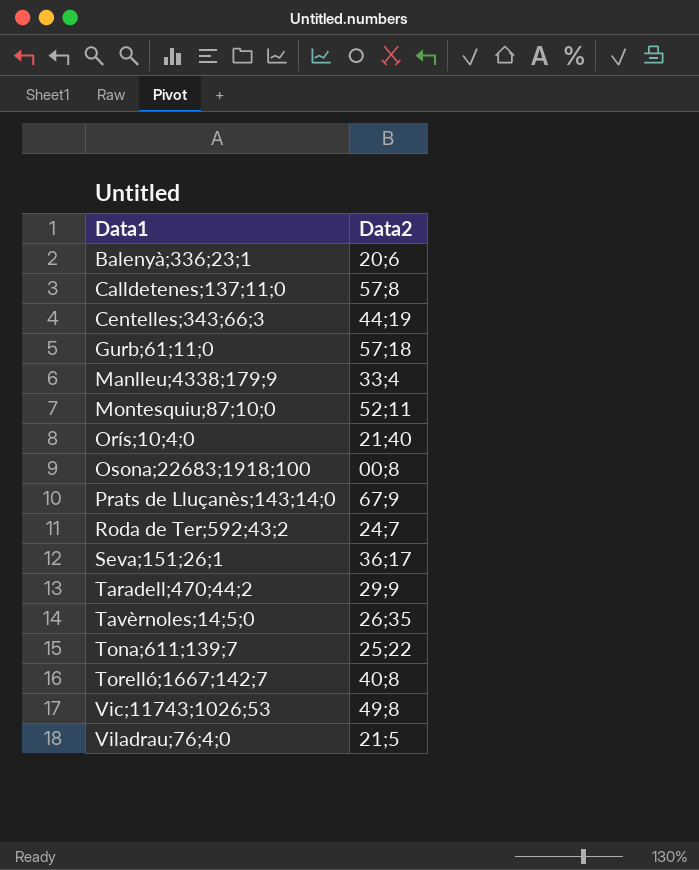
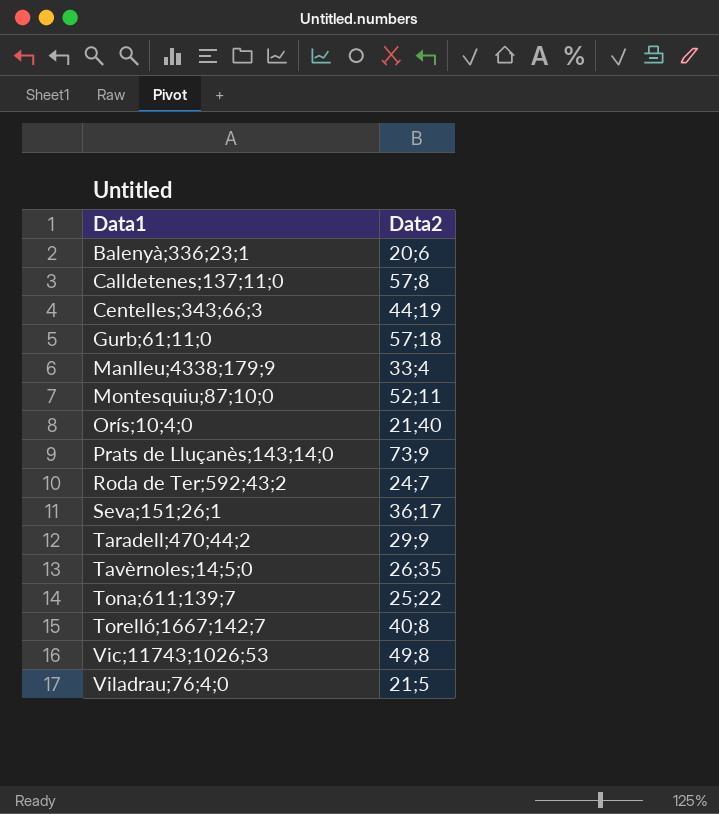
row Osona;22683;1918;100: 00;8 -> none
Prats de Lluçanès;143;14;0 | Data2: 67;9 -> 73;9

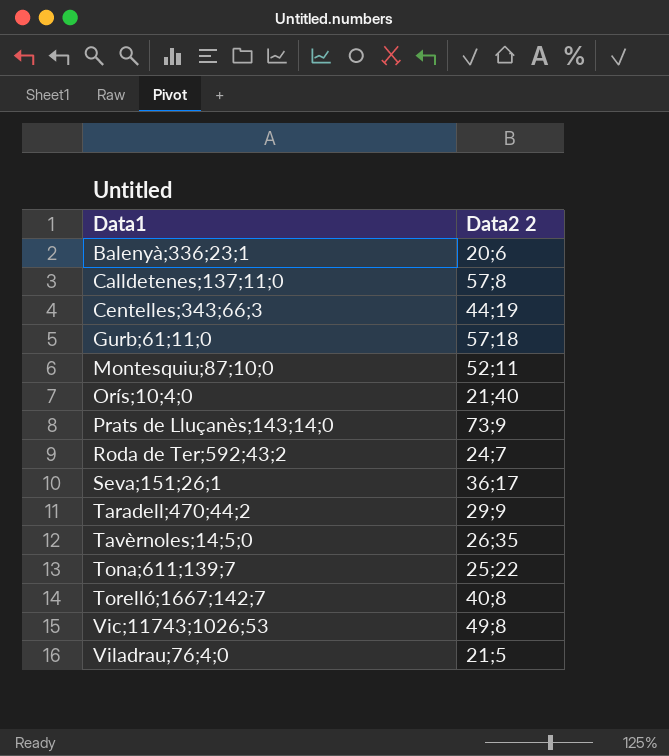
column name: Data2 -> Data2 2
row Manlleu;4338;179;9: 33;4 -> none

